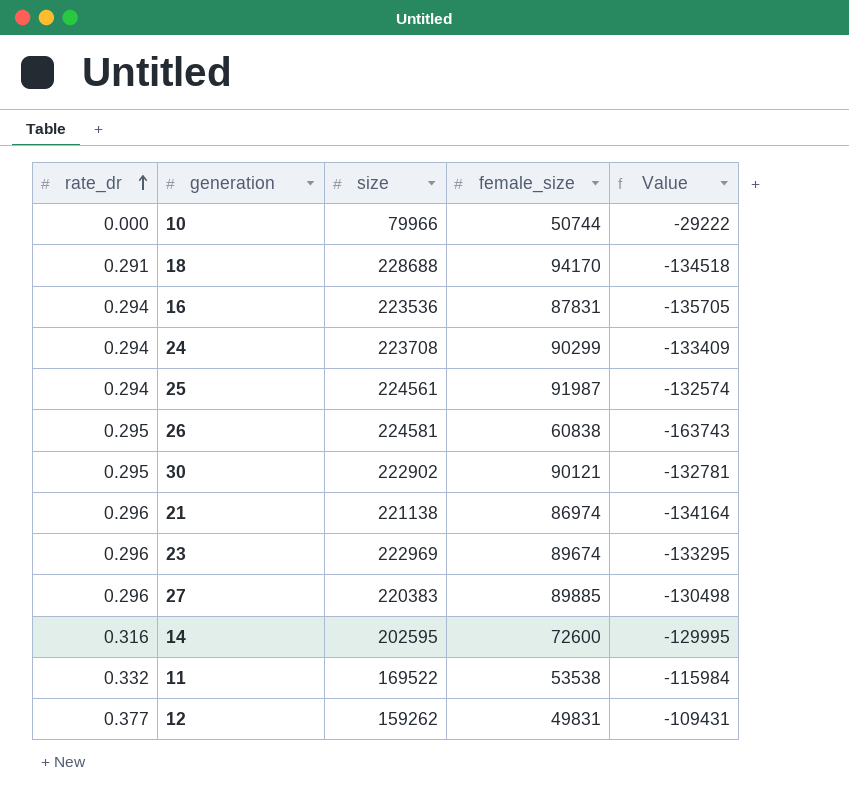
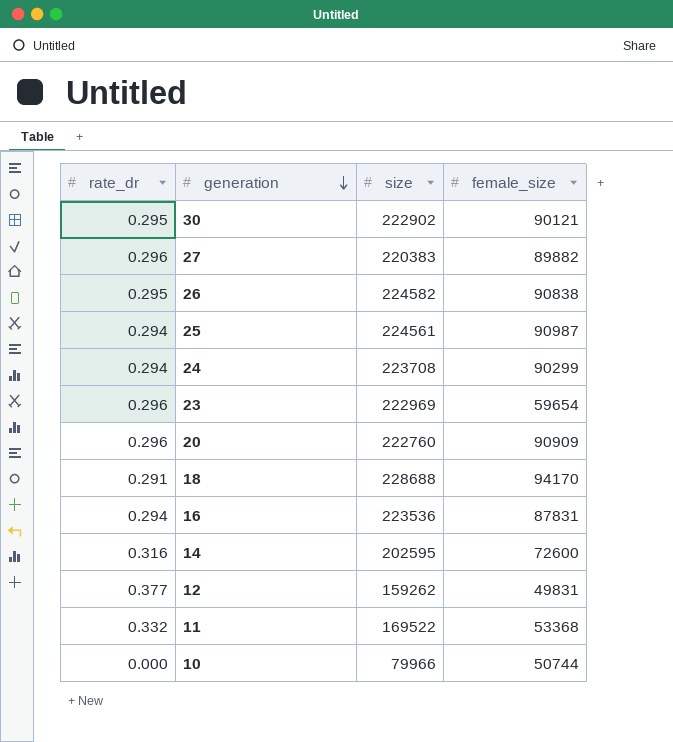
row order: rate_dr ascending -> generation descending
column Value | formula: [female_size] - [size] -> none
row 21: 0.296 | 221138 | 86974 | -134164 -> none
27 | female_size: 89885 -> 89882
26 | size: 224581 -> 224582
26 | female_size: 60838 -> 90838
25 | female_size: 91987 -> 90987
23 | female_size: 89674 -> 59654
row 20: none -> 0.296 | 222760 | 90909
11 | female_size: 53538 -> 53368

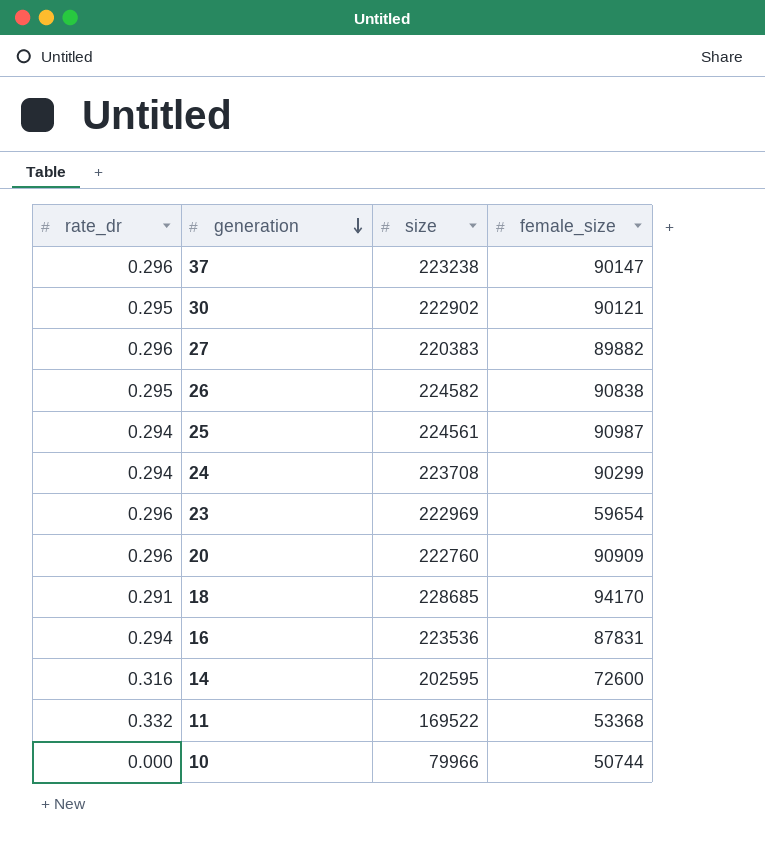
row 12: 0.377 | 159262 | 49831 -> none
row 37: none -> 0.296 | 223238 | 90147
18 | size: 228688 -> 228685

